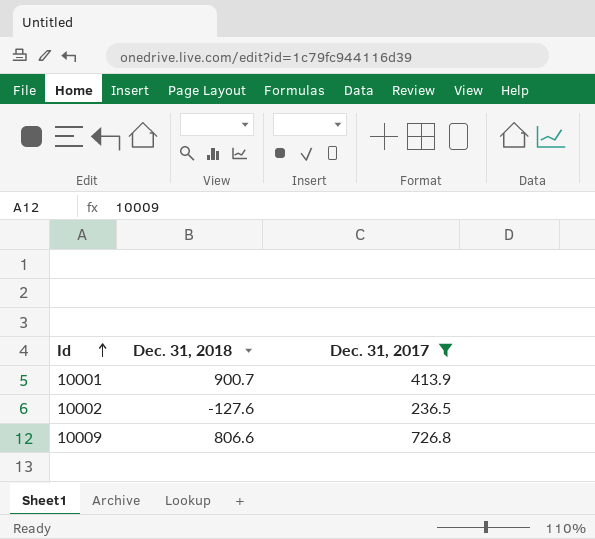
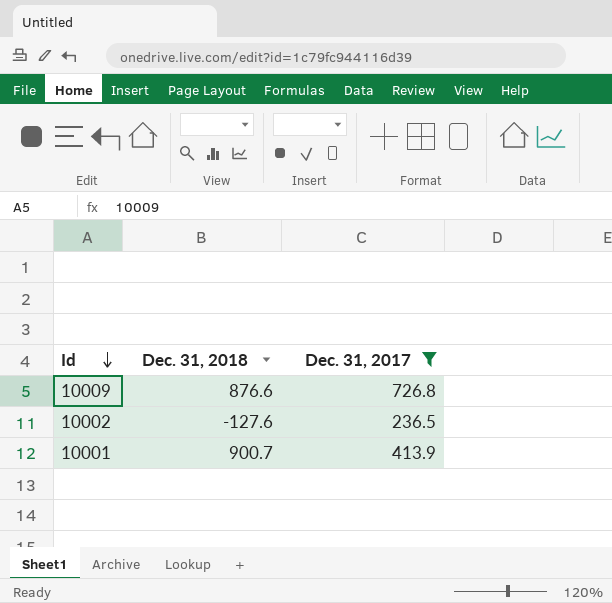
row order: Id ascending -> Id descending
10009 | Dec. 31, 2018: 806.6 -> 876.6

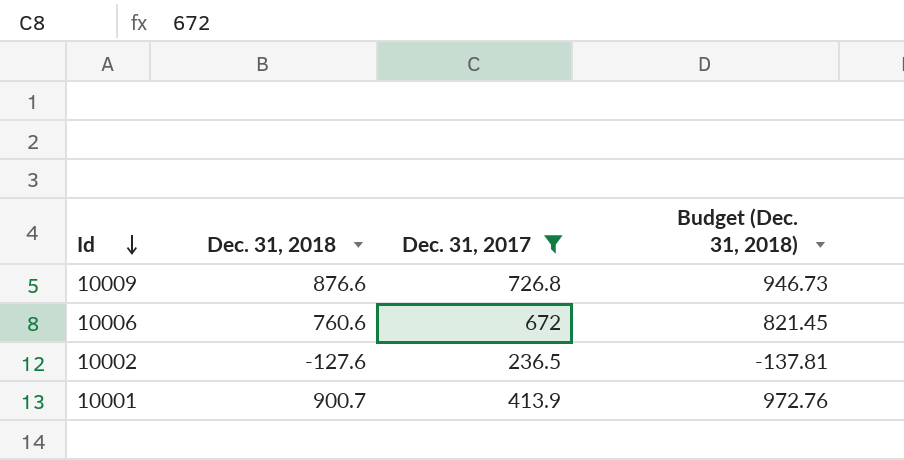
column Budget (Dec. 31, 2018) | formula: none -> [Dec. 31, 2018] * 1.08
row 10006: none -> 760.6 | 672 | 821.45

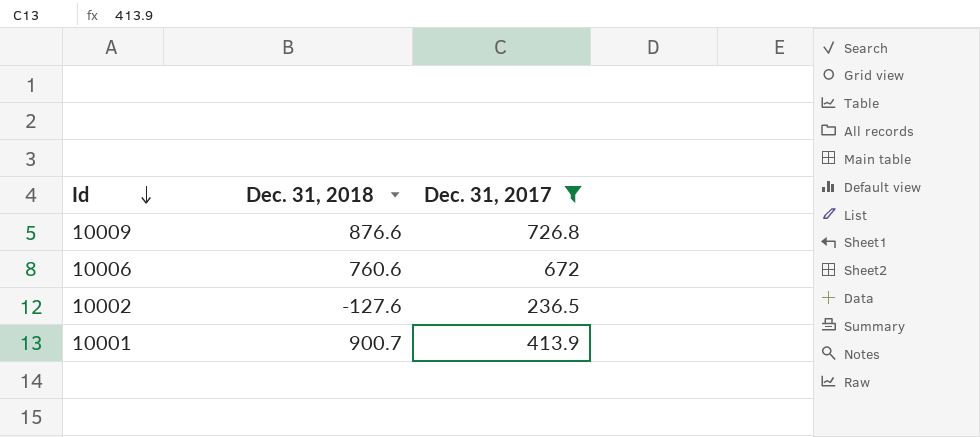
column Budget (Dec. 31, 2018) | formula: [Dec. 31, 2018] * 1.08 -> none

